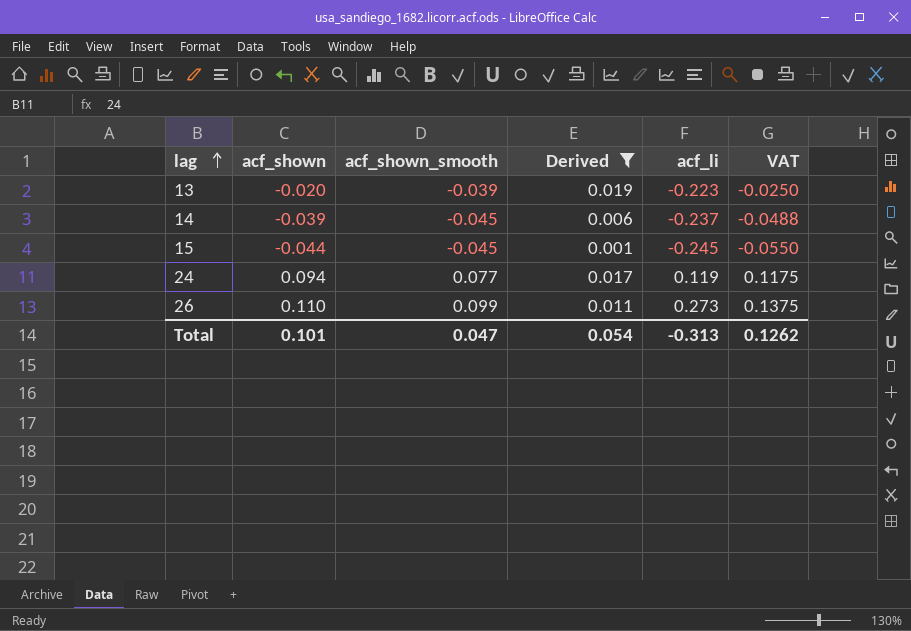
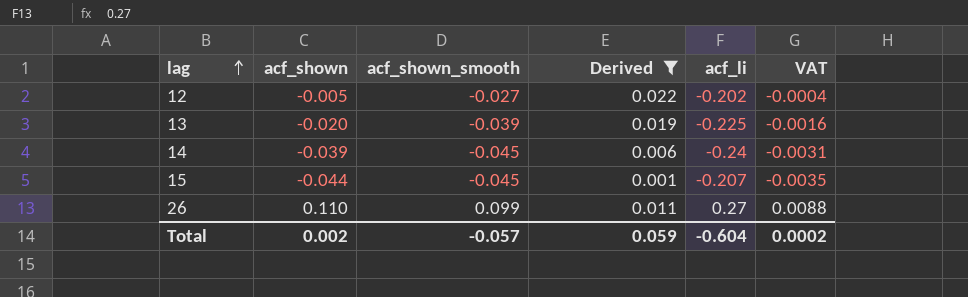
column VAT | formula: [acf_shown] * 1.25 -> [acf_shown] * 0.08
row 24: 0.094 | 0.077 | 0.017 | 0.119 | 0.1175 -> none
row 12: none -> -0.005 | -0.027 | 0.022 | -0.202 | -0.0004
13 | acf_li: -0.223 -> -0.225
14 | acf_li: -0.237 -> -0.24
15 | acf_li: -0.245 -> -0.207
26 | acf_li: 0.273 -> 0.27
Total | acf_shown: 0.101 -> 0.002
Total | acf_shown_smooth: 0.047 -> -0.057
Total | Derived: 0.054 -> 0.059
Total | acf_li: -0.313 -> -0.604
Total | VAT: 0.1262 -> 0.0002

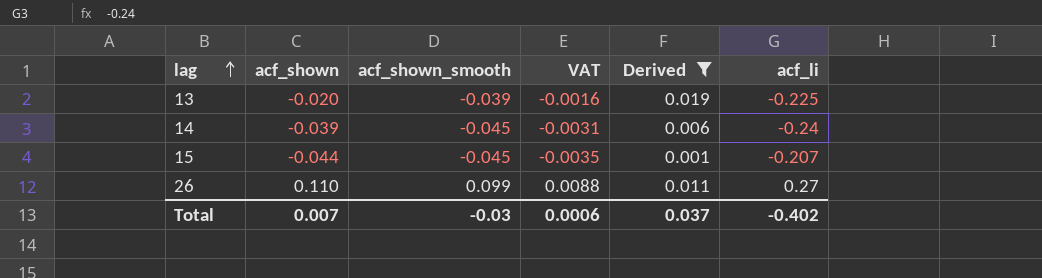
column VAT | position: 6 -> 4
row 12: -0.005 | -0.027 | 0.022 | -0.202 | -0.0004 -> none
Total | acf_shown: 0.002 -> 0.007
Total | acf_shown_smooth: -0.057 -> -0.03
Total | VAT: 0.0002 -> 0.0006
Total | Derived: 0.059 -> 0.037
Total | acf_li: -0.604 -> -0.402

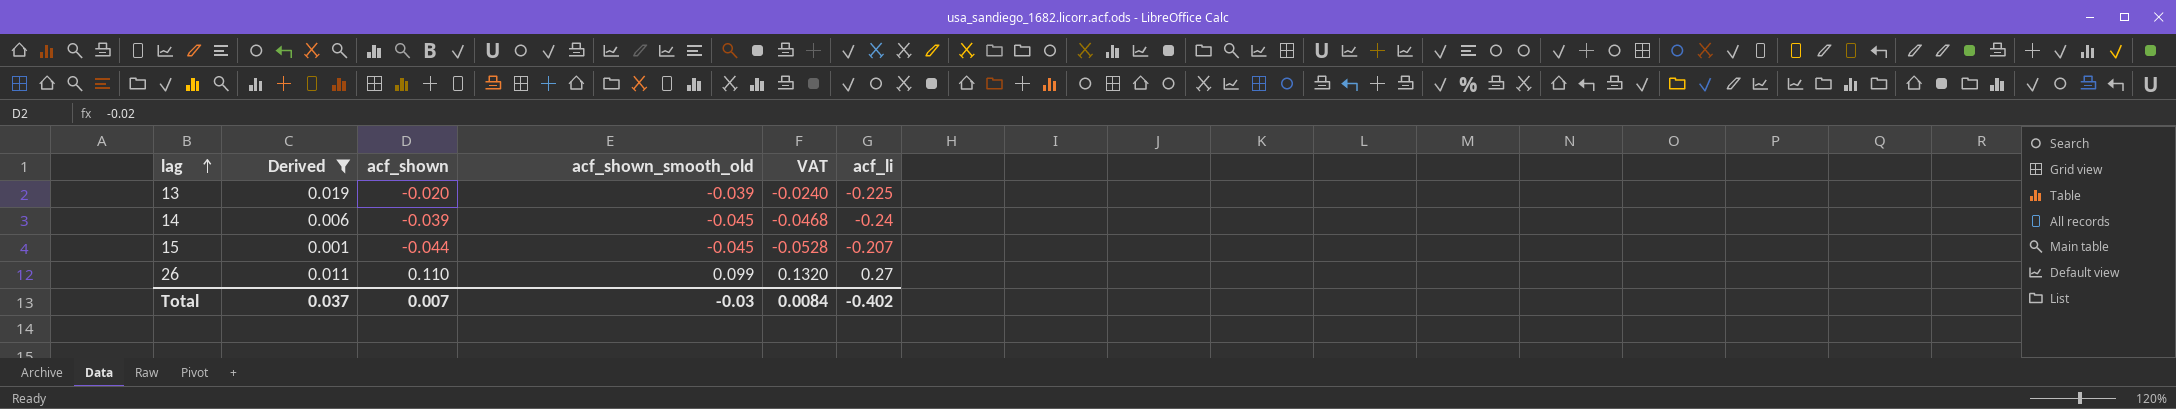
column Derived | position: 5 -> 2
column name: acf_shown_smooth -> acf_shown_smooth_old
column VAT | formula: [acf_shown] * 0.08 -> [acf_shown] * 1.2
Total | VAT: 0.0006 -> 0.0084

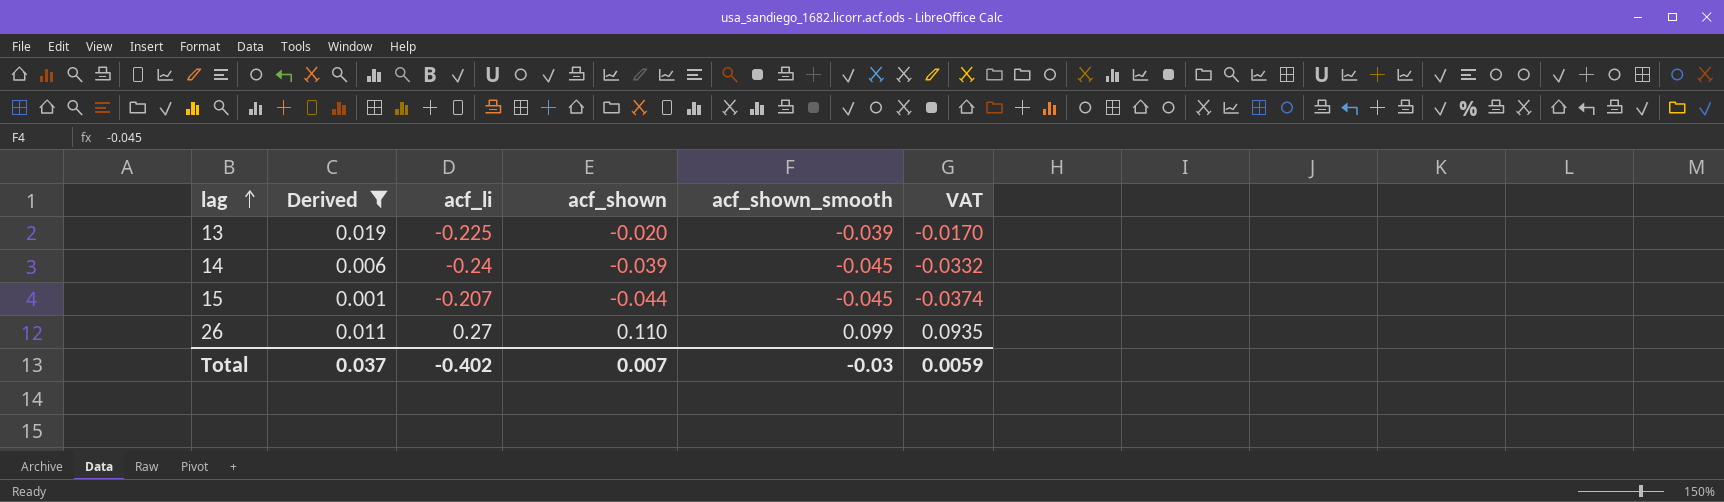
column acf_li | position: 6 -> 3
column name: acf_shown_smooth_old -> acf_shown_smooth
column VAT | formula: [acf_shown] * 1.2 -> [acf_shown] * 0.85
Total | VAT: 0.0084 -> 0.0059

